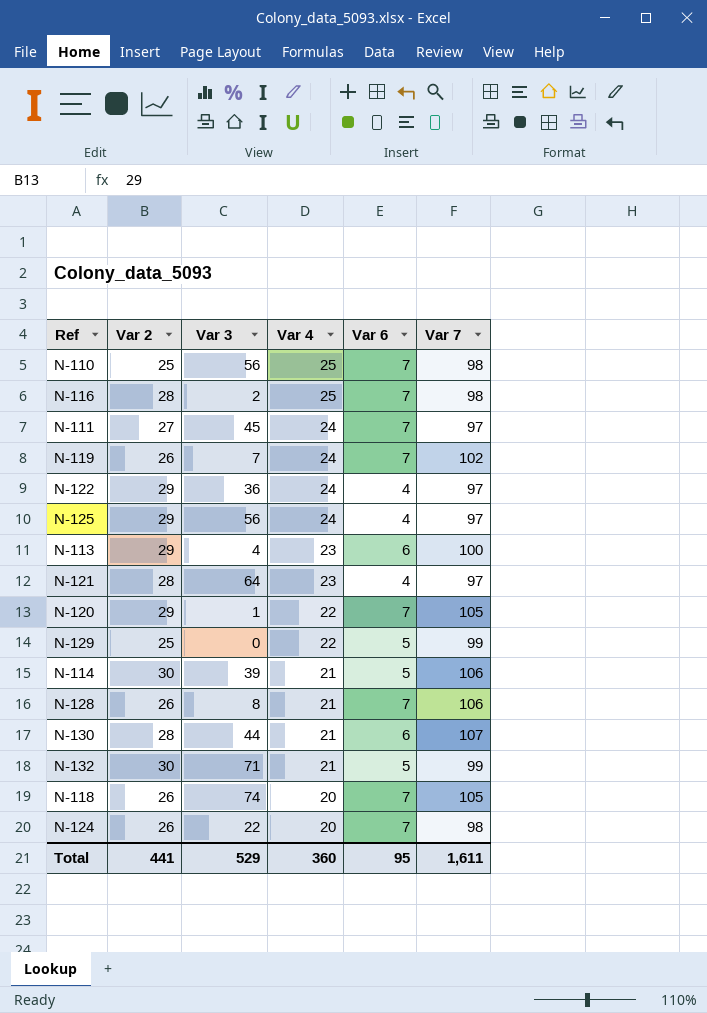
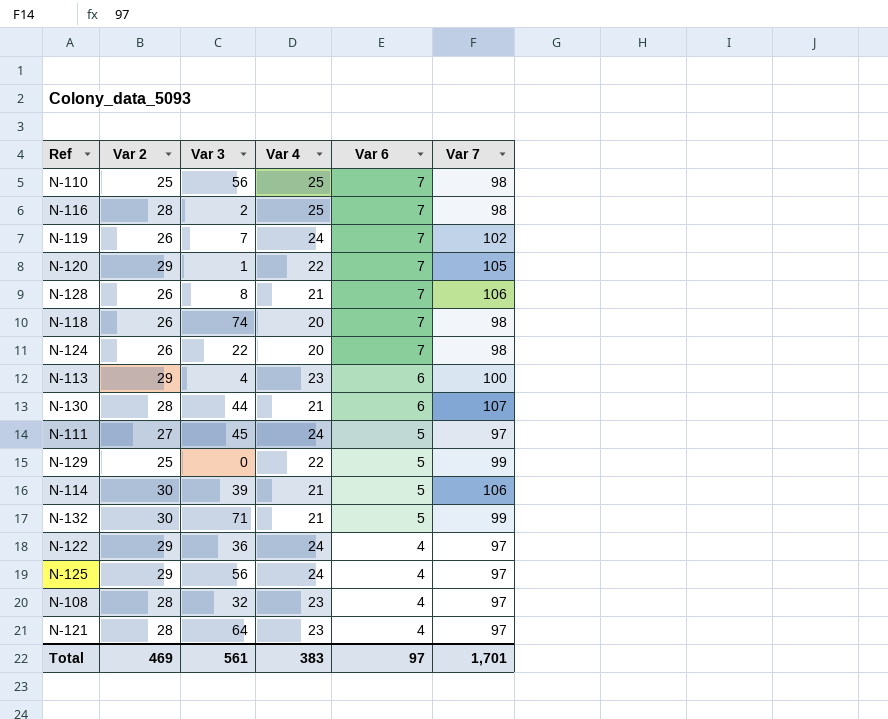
row order: Var 4 descending -> Var 6 descending
N-118 | Var 7: 105 -> 98
N-111 | Var 6: 7 -> 5
row N-108: none -> 28 | 32 | 23 | 4 | 97
Total | Var 2: 441 -> 469
Total | Var 3: 529 -> 561
Total | Var 4: 360 -> 383
Total | Var 6: 95 -> 97
Total | Var 7: 1,611 -> 1,701

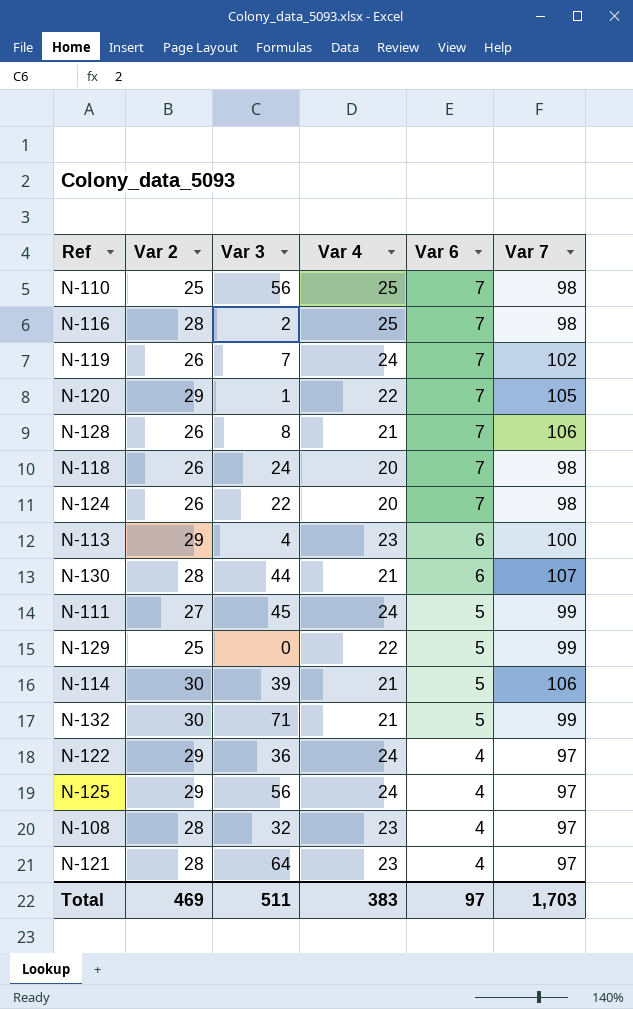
N-118 | Var 3: 74 -> 24
N-111 | Var 7: 97 -> 99
Total | Var 3: 561 -> 511
Total | Var 7: 1,701 -> 1,703

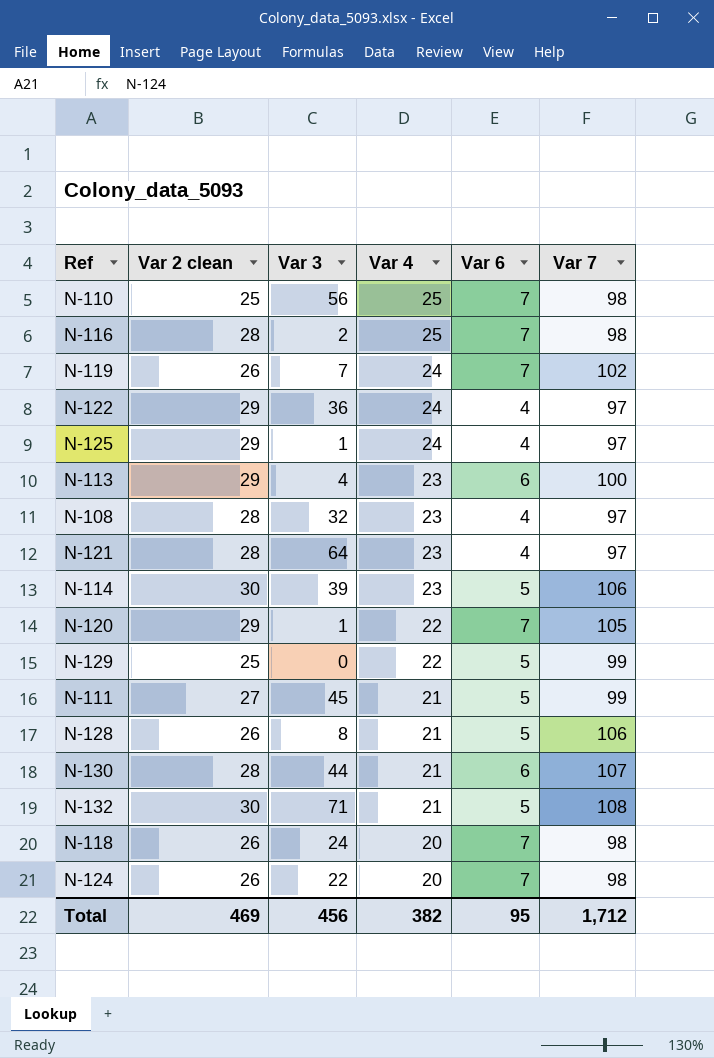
row order: Var 6 descending -> Var 4 descending
column name: Var 2 -> Var 2 clean
N-125 | Var 3: 56 -> 1
N-114 | Var 4: 21 -> 23
N-111 | Var 4: 24 -> 21
N-128 | Var 6: 7 -> 5
N-132 | Var 7: 99 -> 108
Total | Var 3: 511 -> 456
Total | Var 4: 383 -> 382
Total | Var 6: 97 -> 95
Total | Var 7: 1,703 -> 1,712

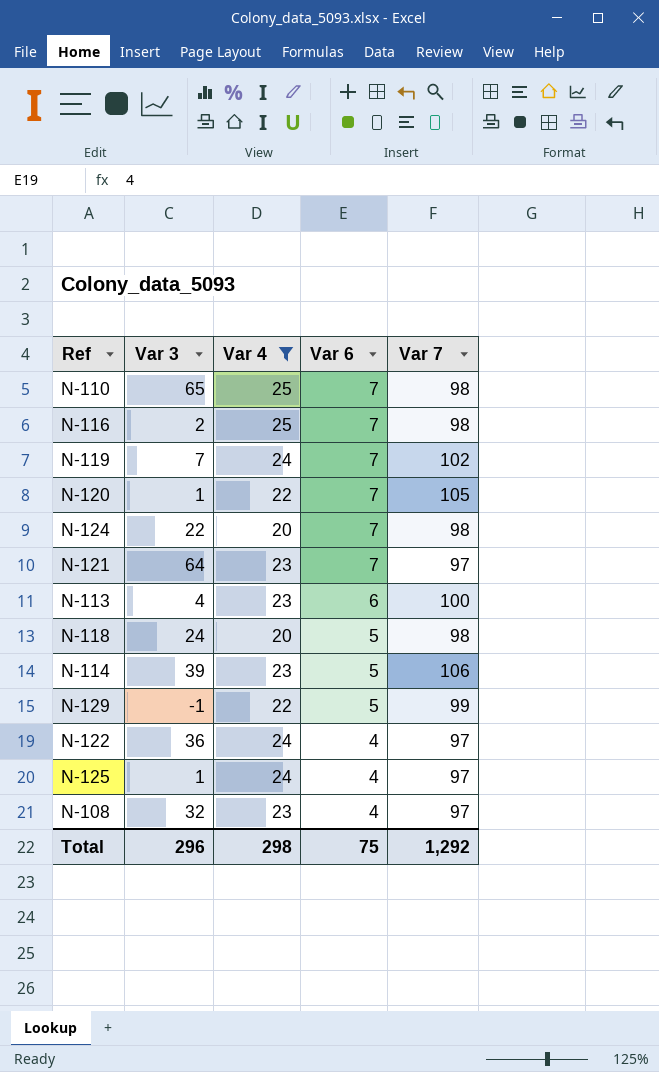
filter: none -> Var 4 != 21
row order: Var 4 descending -> Var 6 descending
column Var 2 clean | position: 2 -> none
N-110 | Var 3: 56 -> 65
N-121 | Var 6: 4 -> 7
N-118 | Var 6: 7 -> 5
N-129 | Var 3: 0 -> -1
Total | Var 3: 456 -> 296
Total | Var 4: 382 -> 298
Total | Var 6: 95 -> 75
Total | Var 7: 1,712 -> 1,292

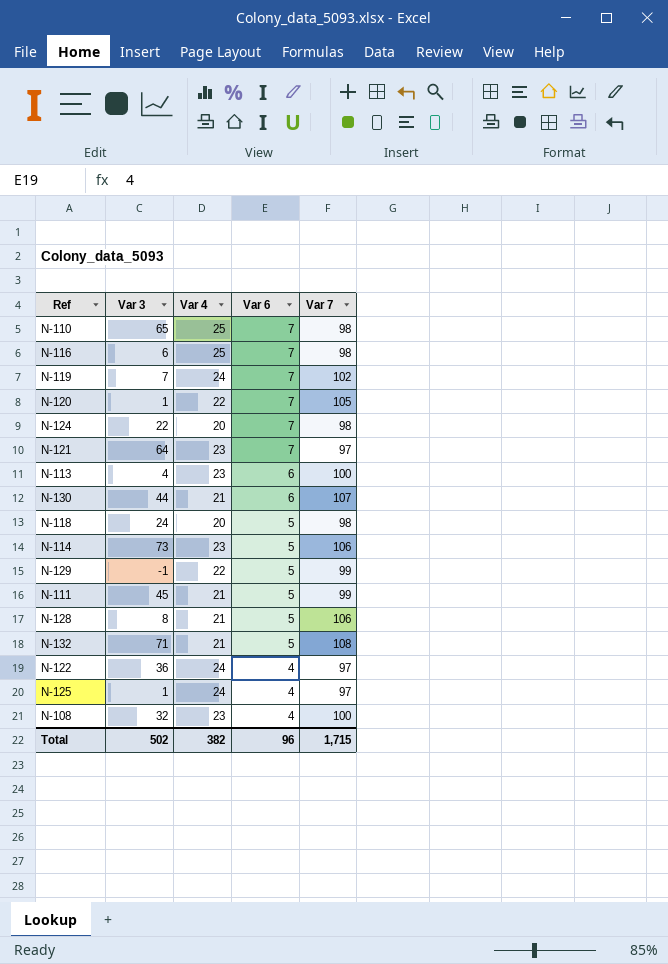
filter: Var 4 != 21 -> none
N-116 | Var 3: 2 -> 6
N-114 | Var 3: 39 -> 73
N-108 | Var 7: 97 -> 100
Total | Var 3: 296 -> 502
Total | Var 4: 298 -> 382
Total | Var 6: 75 -> 96
Total | Var 7: 1,292 -> 1,715

